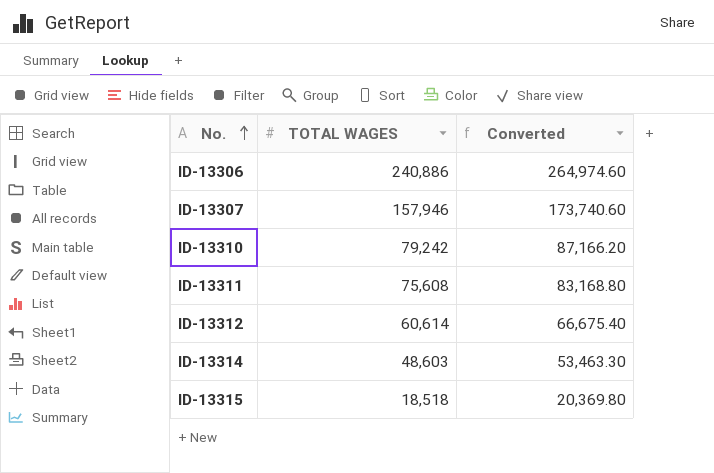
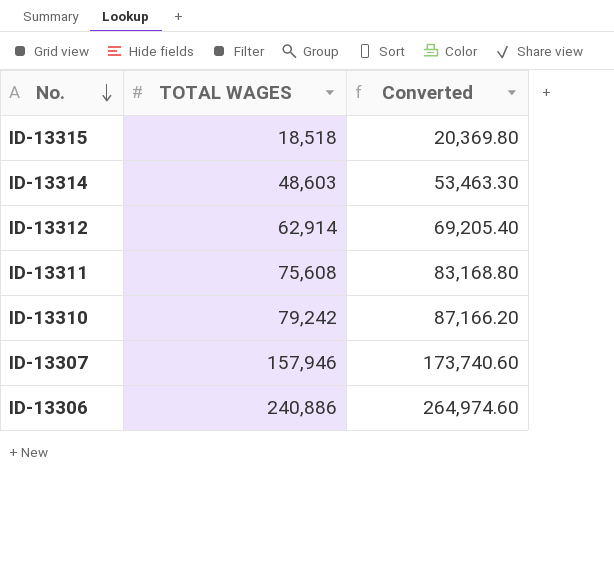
row order: No. ascending -> No. descending
ID-13312 | TOTAL WAGES: 60,614 -> 62,914
ID-13312 | Converted: 66,675.40 -> 69,205.40

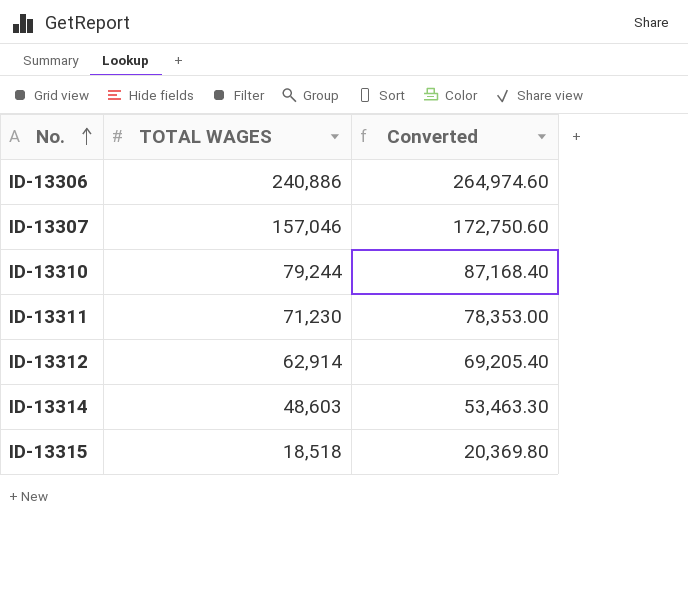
row order: No. descending -> No. ascending
ID-13307 | TOTAL WAGES: 157,946 -> 157,046
ID-13307 | Converted: 173,740.60 -> 172,750.60
ID-13310 | TOTAL WAGES: 79,242 -> 79,244
ID-13310 | Converted: 87,166.20 -> 87,168.40
ID-13311 | TOTAL WAGES: 75,608 -> 71,230
ID-13311 | Converted: 83,168.80 -> 78,353.00

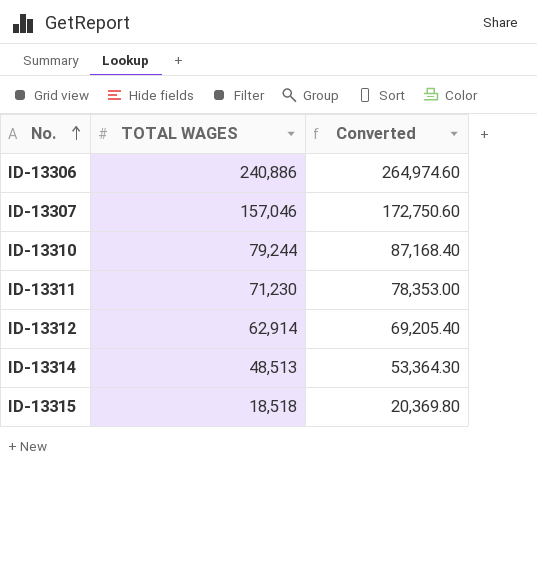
ID-13314 | TOTAL WAGES: 48,603 -> 48,513
ID-13314 | Converted: 53,463.30 -> 53,364.30

